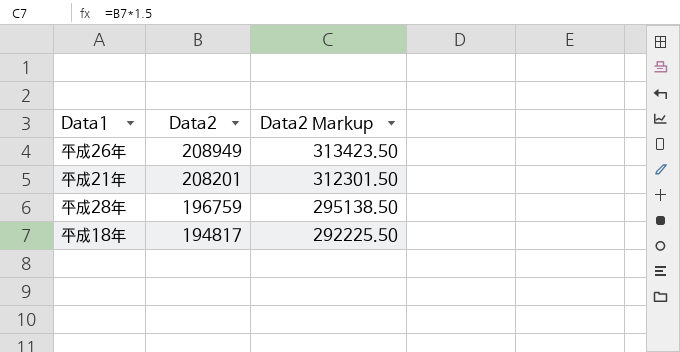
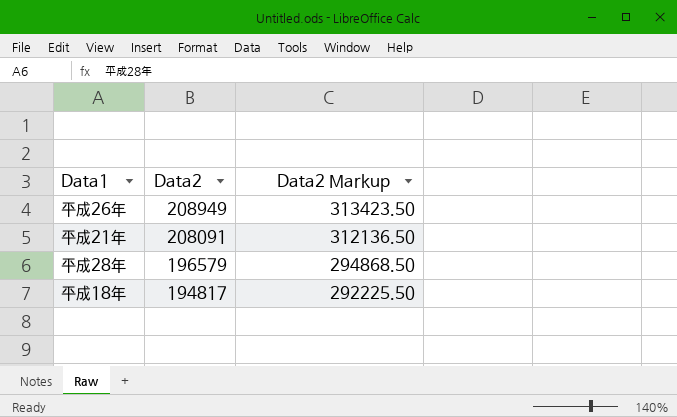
平成21年 | Data2: 208201 -> 208091
平成21年 | Data2 Markup: 312301.50 -> 312136.50
平成28年 | Data2: 196759 -> 196579
平成28年 | Data2 Markup: 295138.50 -> 294868.50

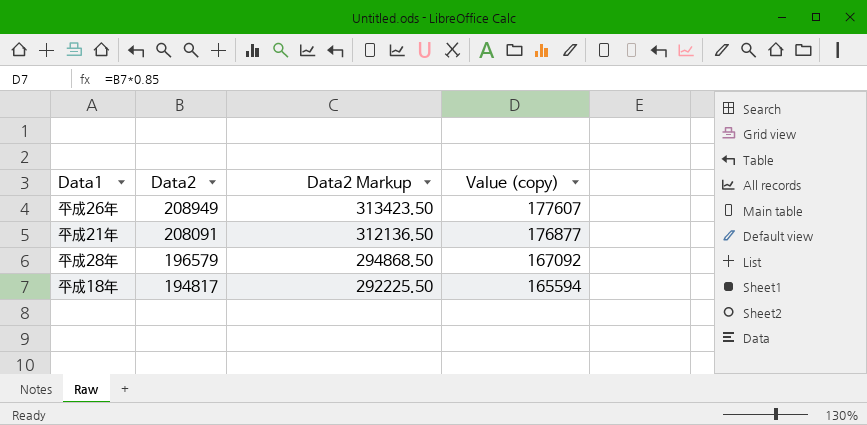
column Value (copy) | formula: none -> [Data2] * 0.85

